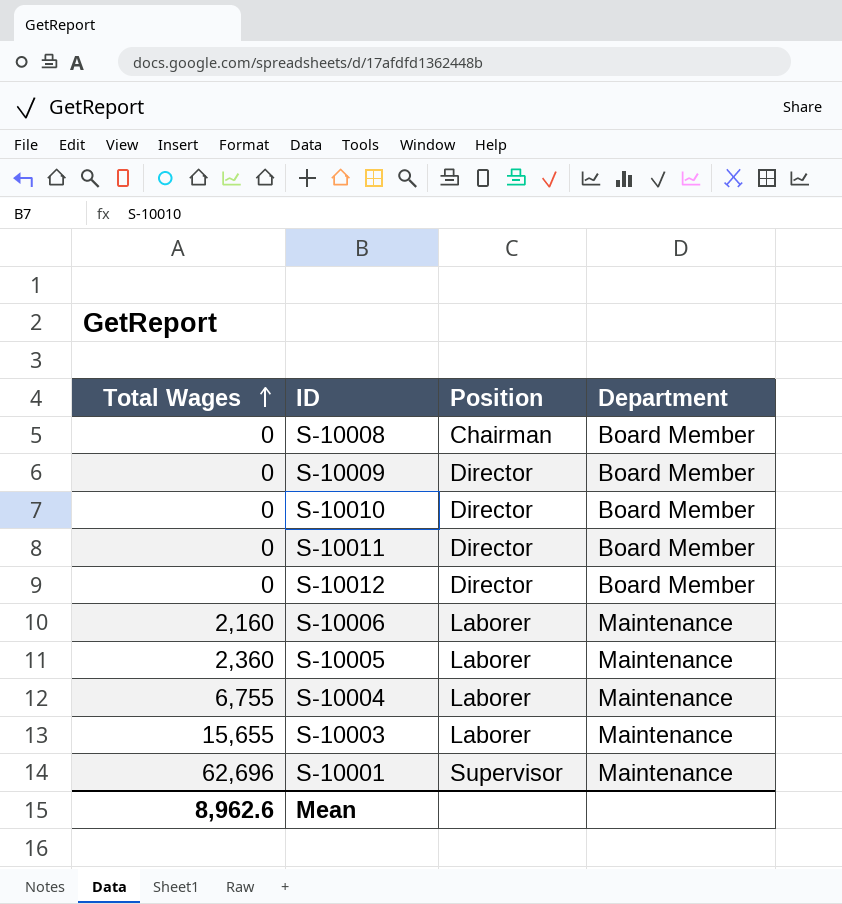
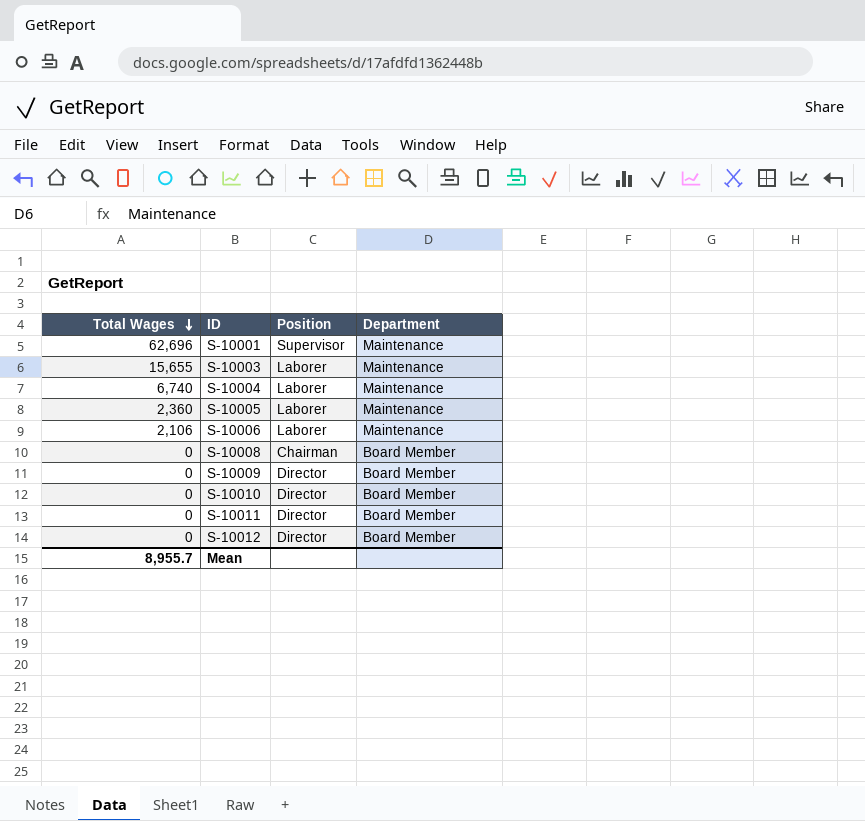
row order: Total Wages ascending -> Total Wages descending
S-10004 | Total Wages: 6,755 -> 6,740
S-10006 | Total Wages: 2,160 -> 2,106
Mean | Total Wages: 8,962.6 -> 8,955.7

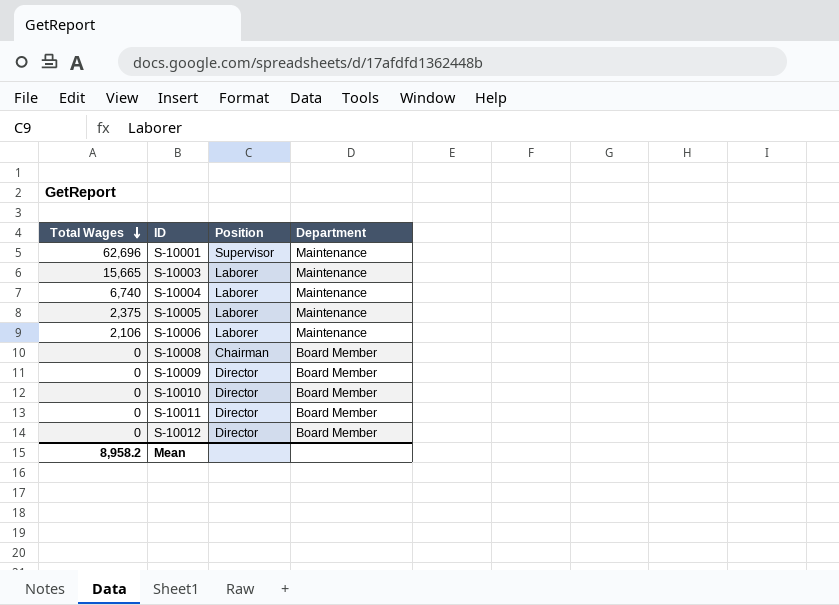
S-10003 | Total Wages: 15,655 -> 15,665
S-10005 | Total Wages: 2,360 -> 2,375
Mean | Total Wages: 8,955.7 -> 8,958.2

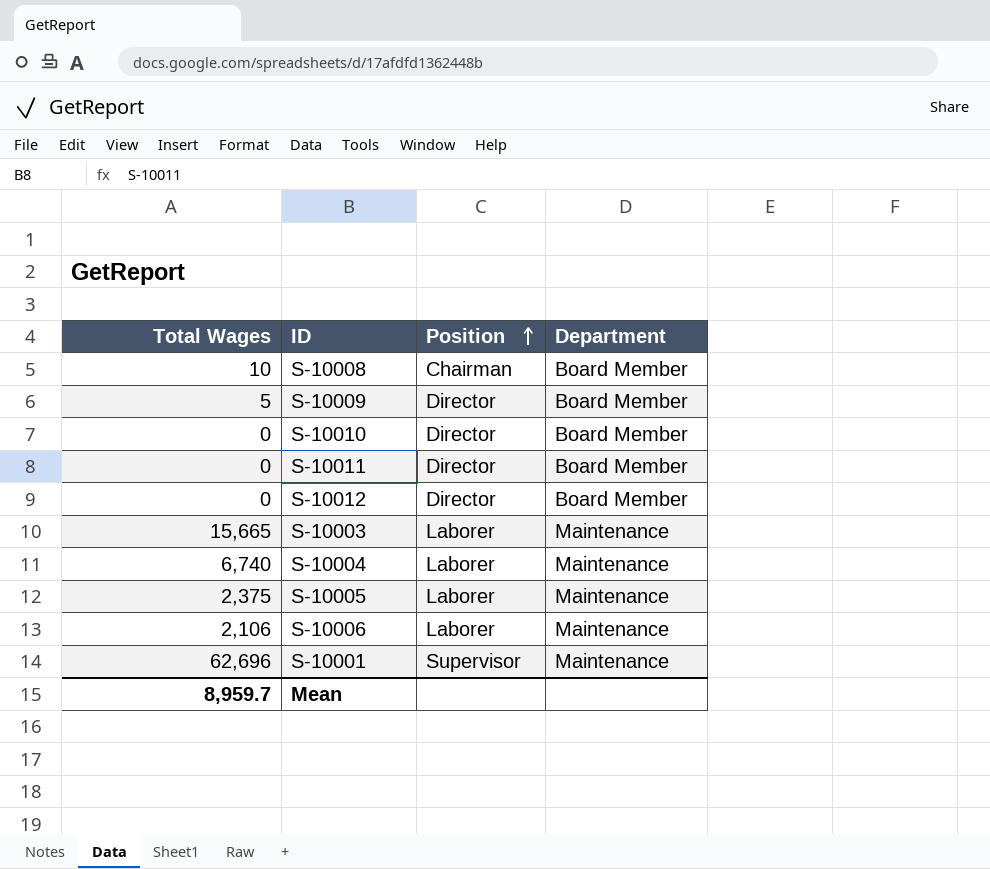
row order: Total Wages descending -> Position ascending
S-10008 | Total Wages: 0 -> 10
S-10009 | Total Wages: 0 -> 5
Mean | Total Wages: 8,958.2 -> 8,959.7

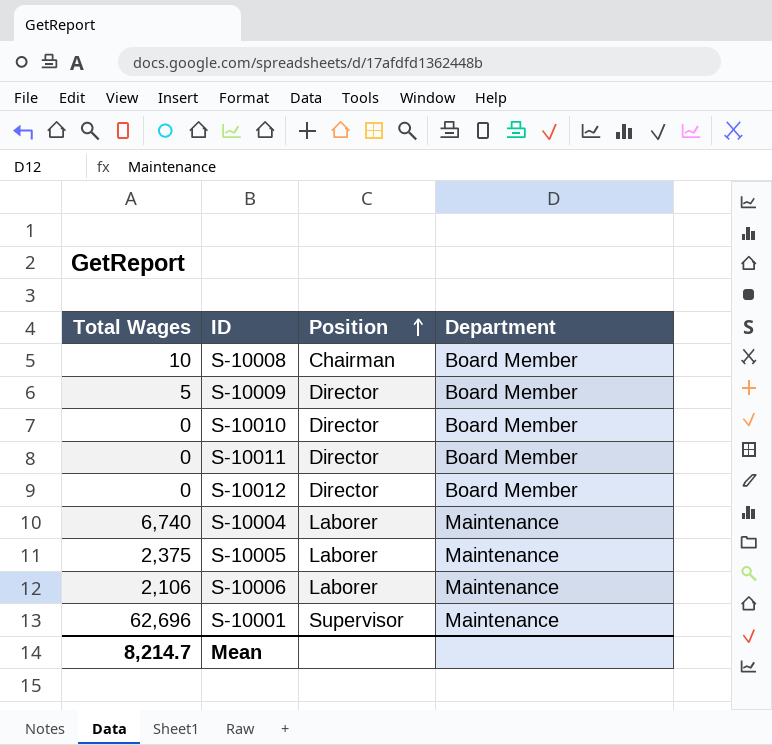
row S-10003: 15,665 | Laborer | Maintenance -> none
Mean | Total Wages: 8,959.7 -> 8,214.7

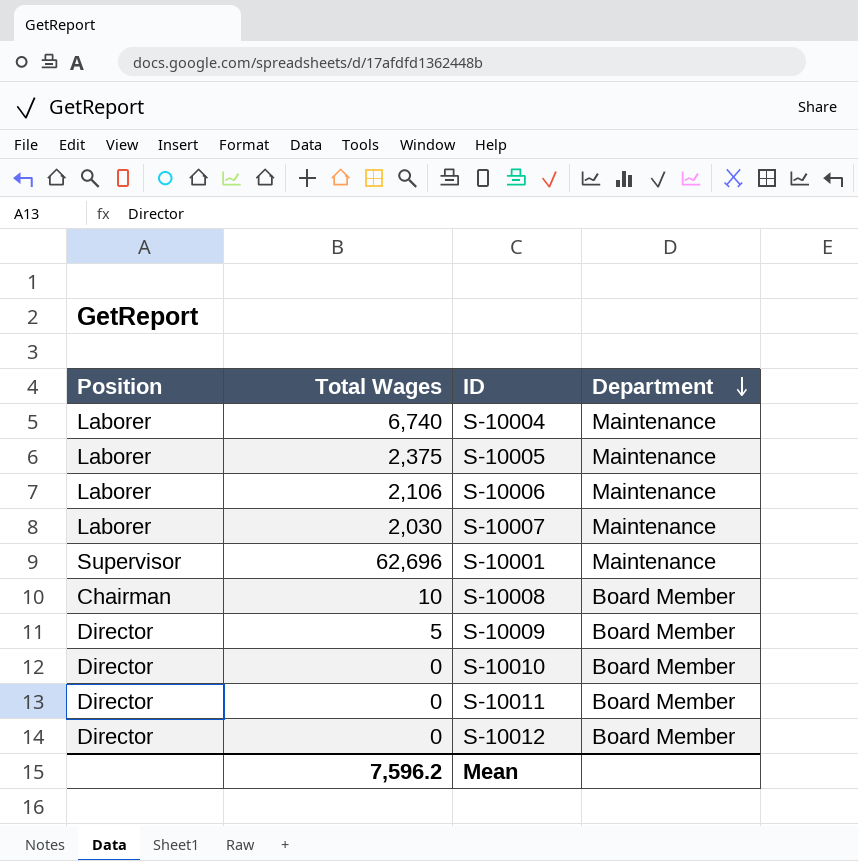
row order: Position ascending -> Department descending
column Position | position: 3 -> 1
row S-10007: none -> Laborer | 2,030 | Maintenance
Mean | Total Wages: 8,214.7 -> 7,596.2

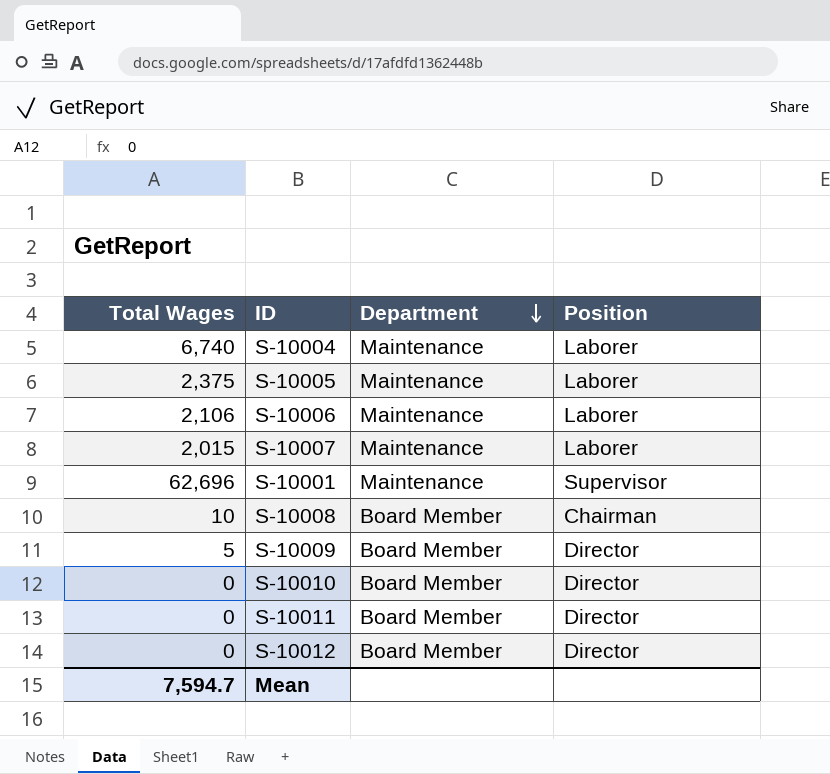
column Position | position: 1 -> 4
S-10007 | Total Wages: 2,030 -> 2,015
Mean | Total Wages: 7,596.2 -> 7,594.7

